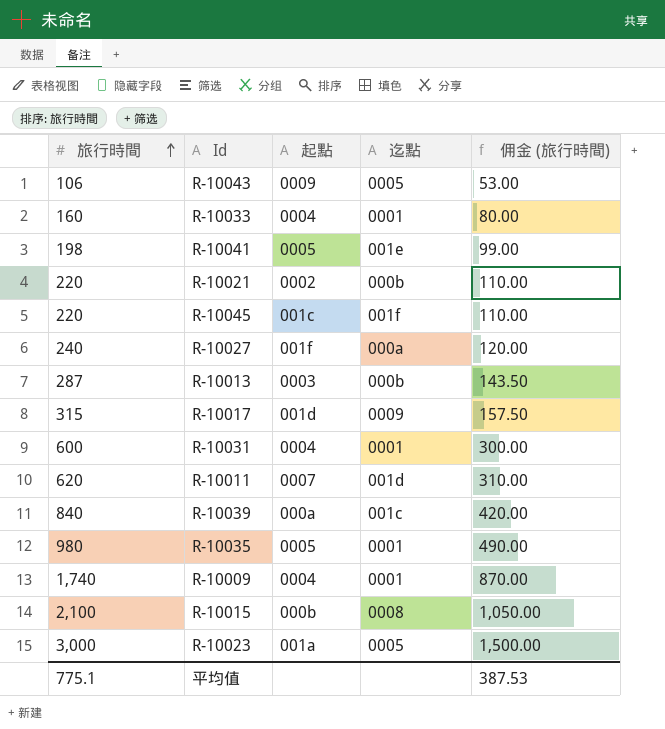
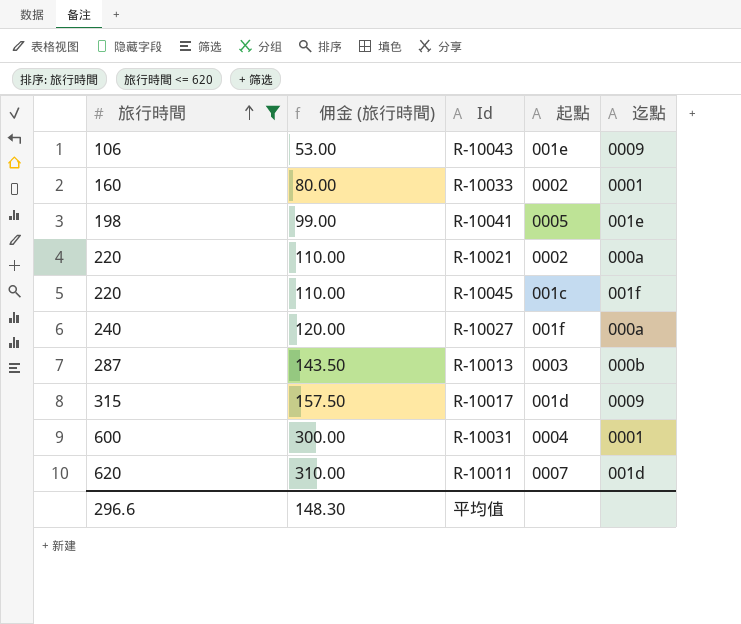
filter: none -> 旅行時間 <= 620
column 佣金 (旅行時間) | position: 5 -> 2
R-10043 | 起點: 0009 -> 001e
R-10043 | 迄點: 0005 -> 0009
R-10033 | 起點: 0004 -> 0002
R-10021 | 迄點: 000b -> 000a
平均值 | 旅行時間: 775.1 -> 296.6
平均值 | 佣金 (旅行時間): 387.53 -> 148.30

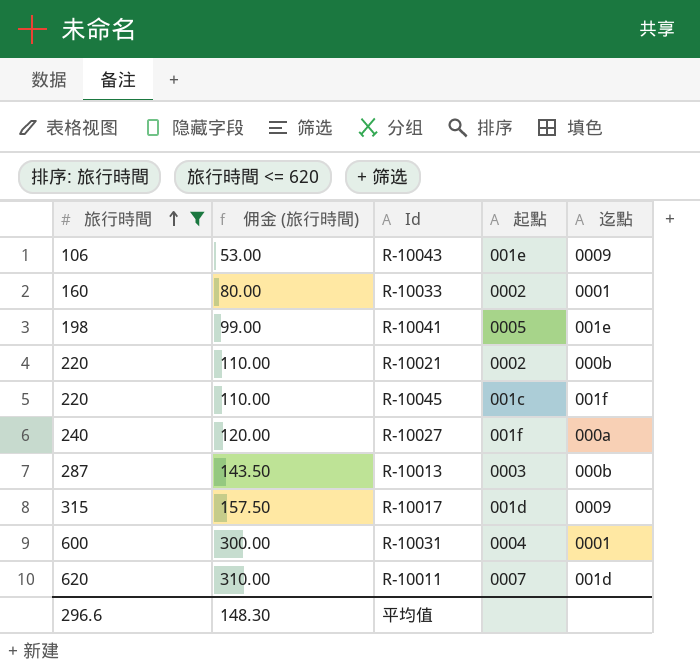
R-10021 | 迄點: 000a -> 000b

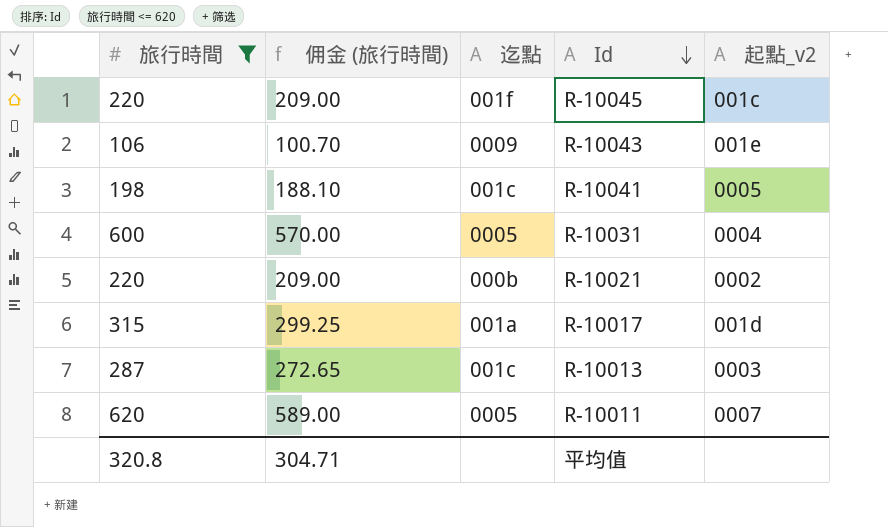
row order: 旅行時間 ascending -> Id descending
column 佣金 (旅行時間) | formula: [旅行時間] * 0.5 -> [旅行時間] * 0.95
column 迄點 | position: 5 -> 3
column name: 起點 -> 起點_v2
row R-10033: 160 | 80.00 | 0002 | 0001 -> none
row R-10027: 240 | 120.00 | 001f | 000a -> none
R-10041 | 迄點: 001e -> 001c
R-10031 | 迄點: 0001 -> 0005
R-10017 | 迄點: 0009 -> 001a
R-10013 | 迄點: 000b -> 001c
R-10011 | 迄點: 001d -> 0005
平均值 | 旅行時間: 296.6 -> 320.8
平均值 | 佣金 (旅行時間): 148.30 -> 304.71

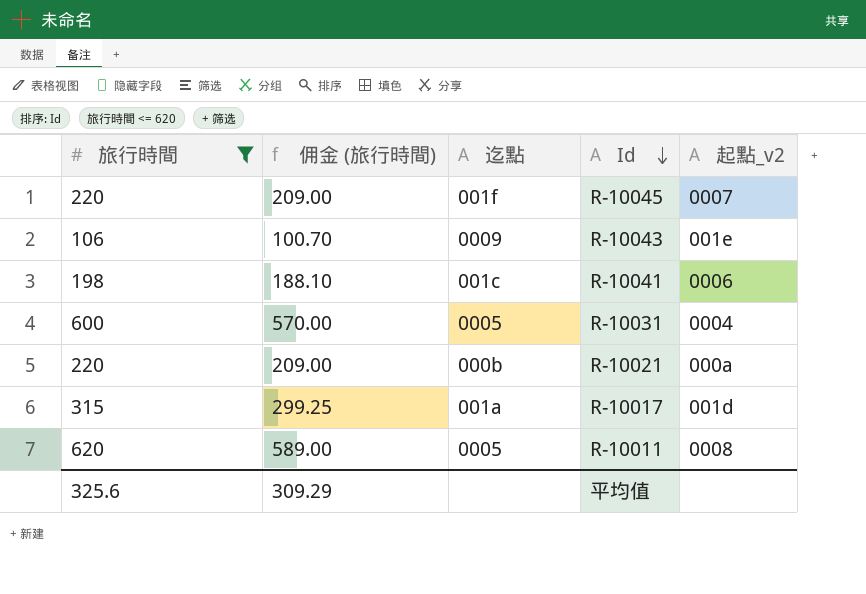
row R-10013: 287 | 272.65 | 001c | 0003 -> none
R-10045 | 起點_v2: 001c -> 0007
R-10041 | 起點_v2: 0005 -> 0006
R-10021 | 起點_v2: 0002 -> 000a
R-10011 | 起點_v2: 0007 -> 0008
平均值 | 旅行時間: 320.8 -> 325.6
平均值 | 佣金 (旅行時間): 304.71 -> 309.29

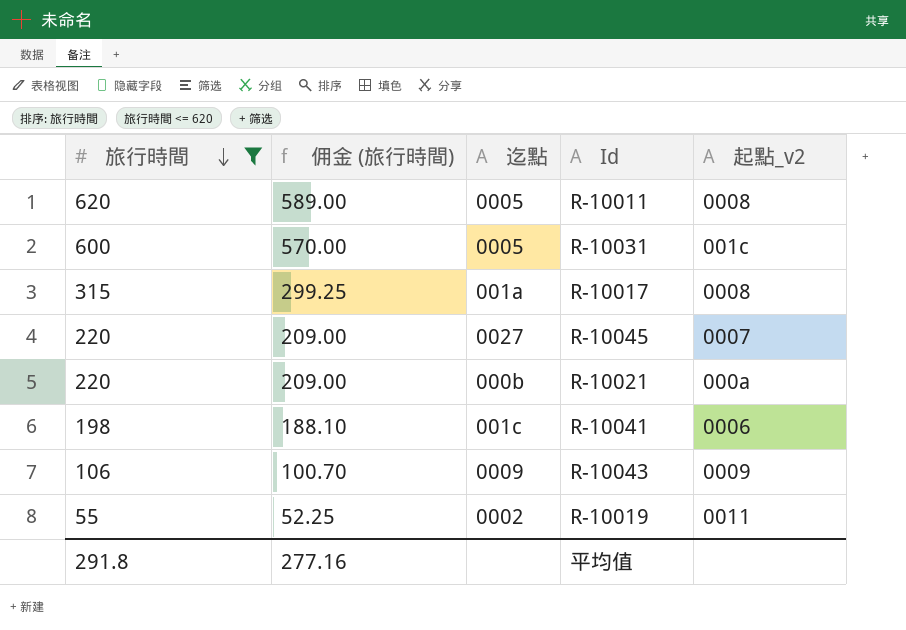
row order: Id descending -> 旅行時間 descending
R-10031 | 起點_v2: 0004 -> 001c
R-10017 | 起點_v2: 001d -> 0008
R-10045 | 迄點: 001f -> 0027
R-10043 | 起點_v2: 001e -> 0009
row R-10019: none -> 55 | 52.25 | 0002 | 0011
平均值 | 旅行時間: 325.6 -> 291.8
平均值 | 佣金 (旅行時間): 309.29 -> 277.16

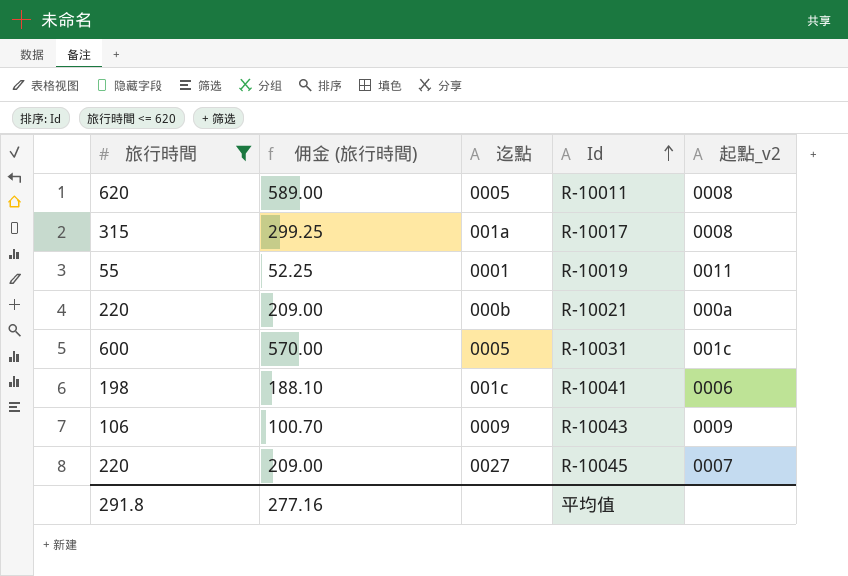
row order: 旅行時間 descending -> Id ascending
R-10019 | 迄點: 0002 -> 0001

